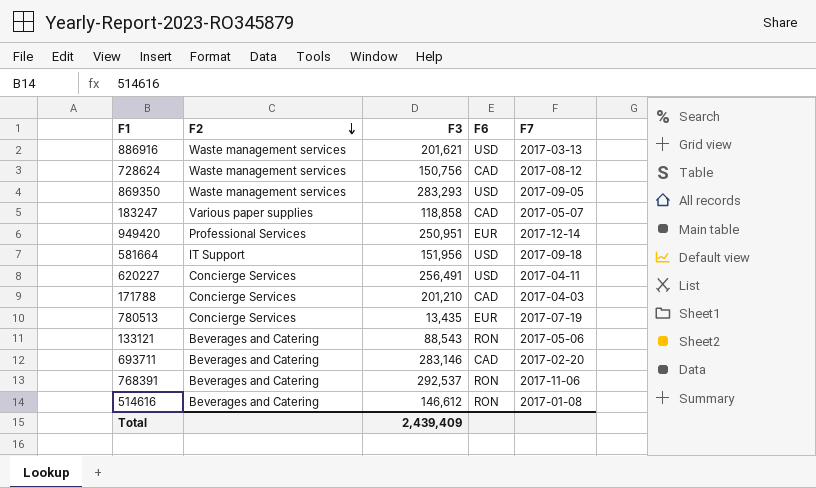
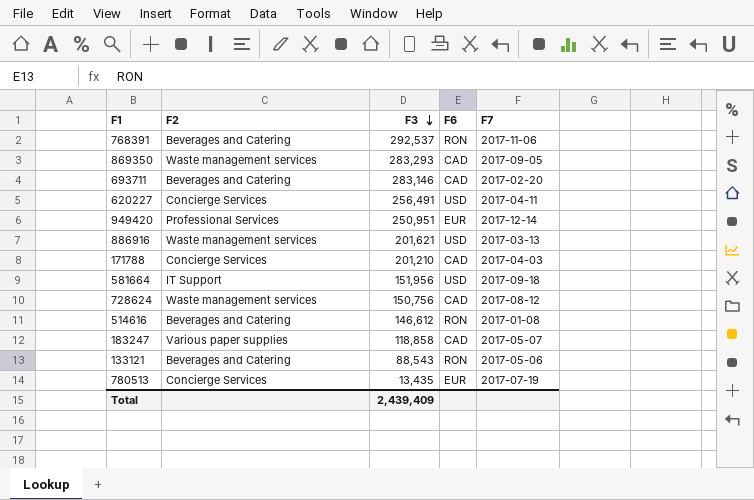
row order: F2 descending -> F3 descending
869350 | F6: USD -> CAD

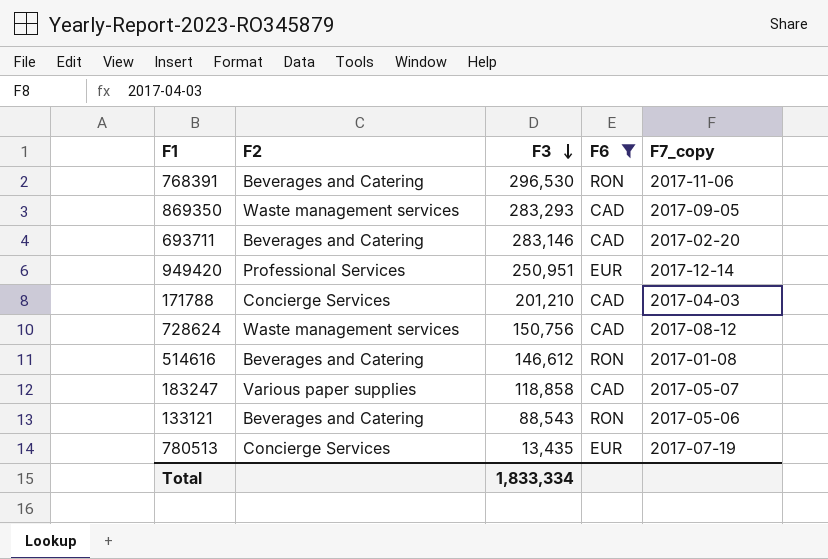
filter: none -> F6 != USD
column name: F7 -> F7_copy
768391 | F3: 292,537 -> 296,530
Total | F3: 2,439,409 -> 1,833,334

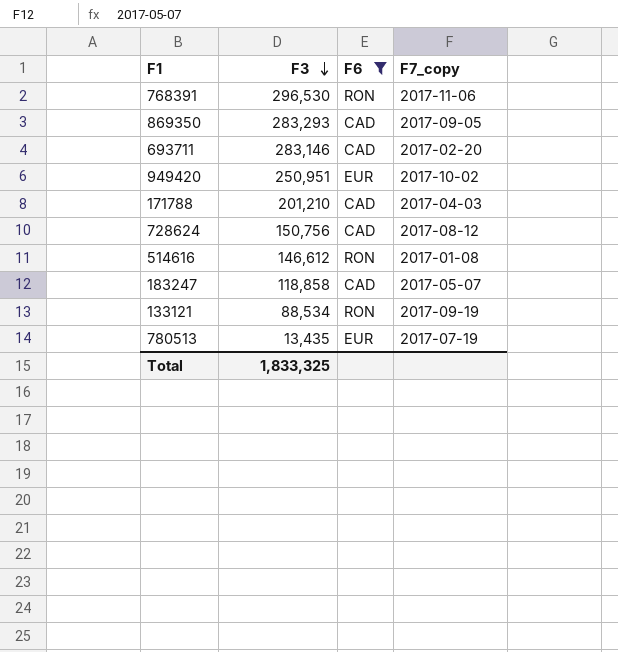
column F2 | position: 2 -> none
949420 | F7_copy: 2017-12-14 -> 2017-10-02
133121 | F3: 88,543 -> 88,534
133121 | F7_copy: 2017-05-06 -> 2017-09-19
Total | F3: 1,833,334 -> 1,833,325

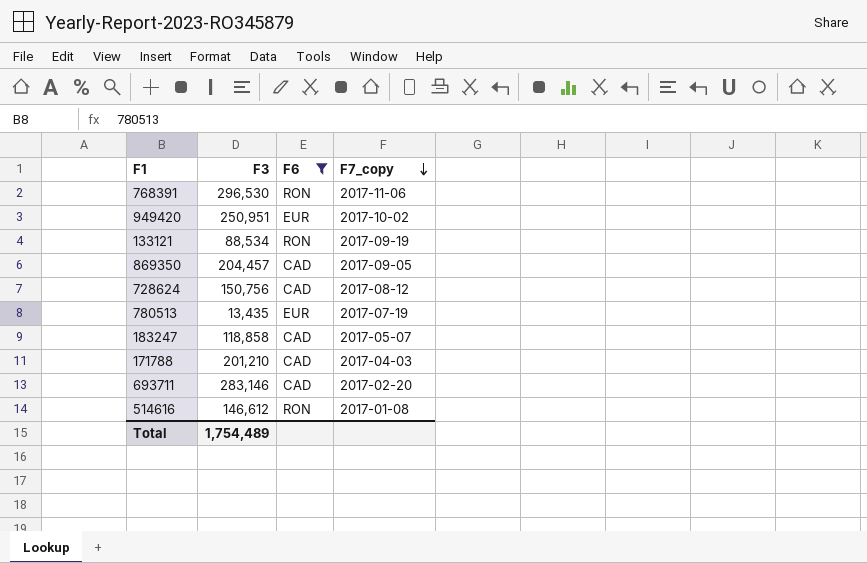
row order: F3 descending -> F7_copy descending
869350 | F3: 283,293 -> 204,457
Total | F3: 1,833,325 -> 1,754,489

